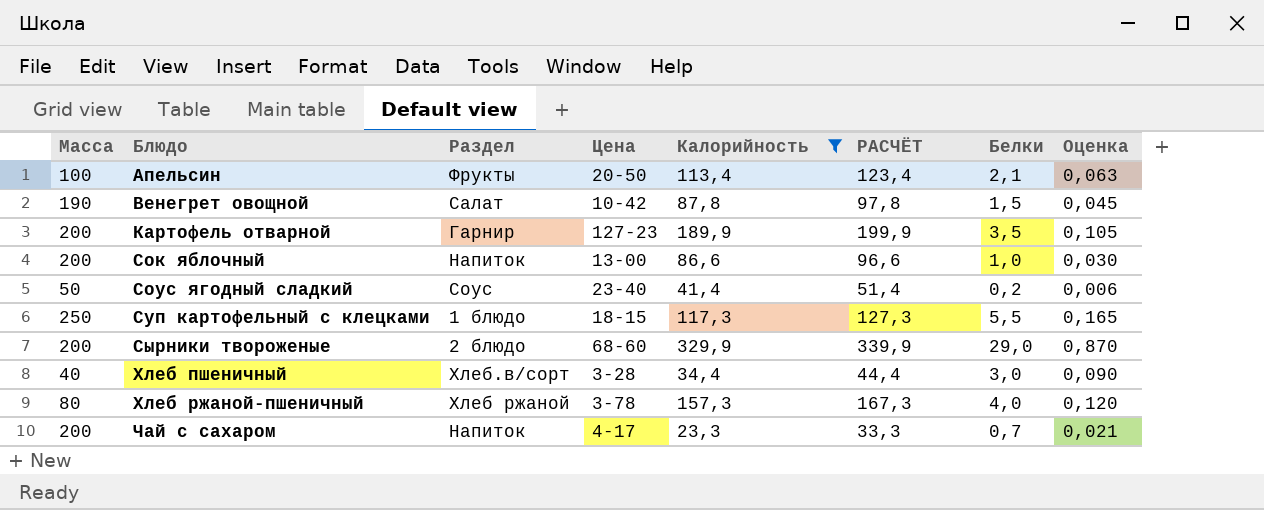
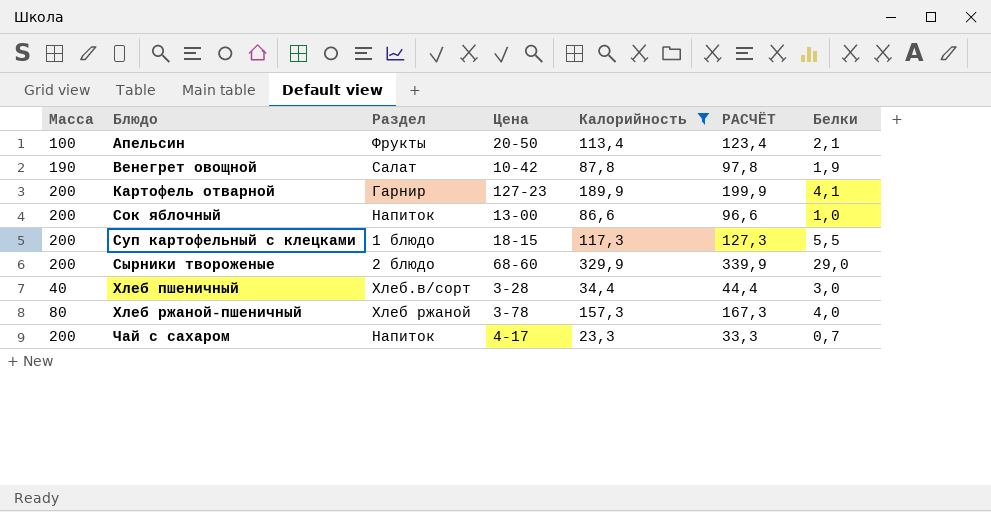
column Оценка | formula: [Белки] * 0,03 -> none
row Соус ягодный сладкий: 50 | Соус | 23-40 | 41,4 | 51,4 | 0,2 | 0,006 -> none
Венегрет овощной | Белки: 1,5 -> 1,9
Картофель отварной | Белки: 3,5 -> 4,1
Суп картофельный с клецками | Масса: 250 -> 200

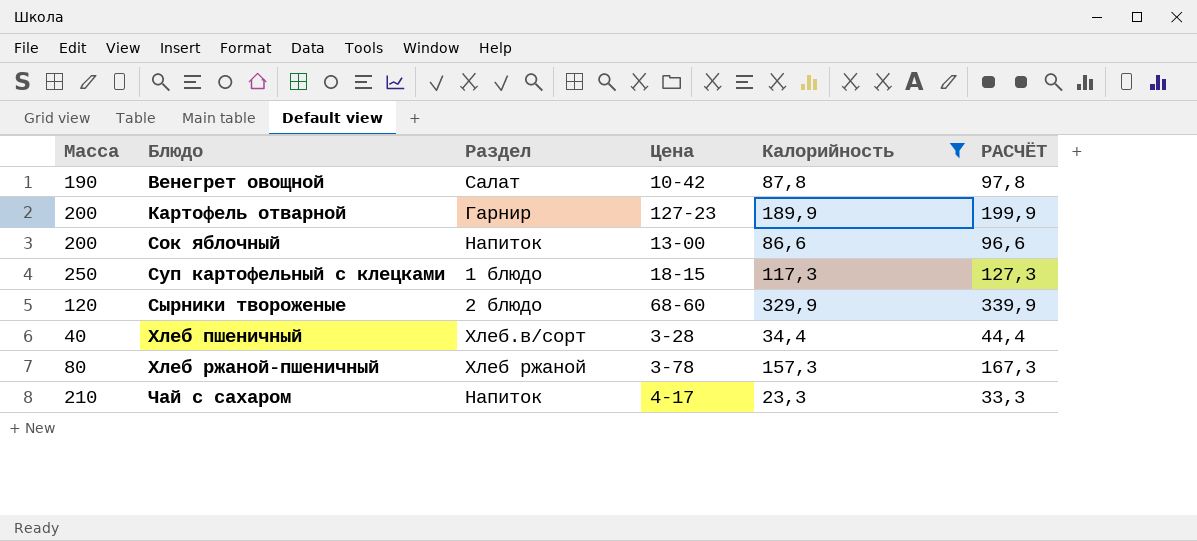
column Белки | position: 7 -> none
row Апельсин: 100 | Фрукты | 20-50 | 113,4 | 123,4 | 2,1 -> none
Суп картофельный с клецками | Масса: 200 -> 250
Сырники твороженые | Масса: 200 -> 120
Чай с сахаром | Масса: 200 -> 210

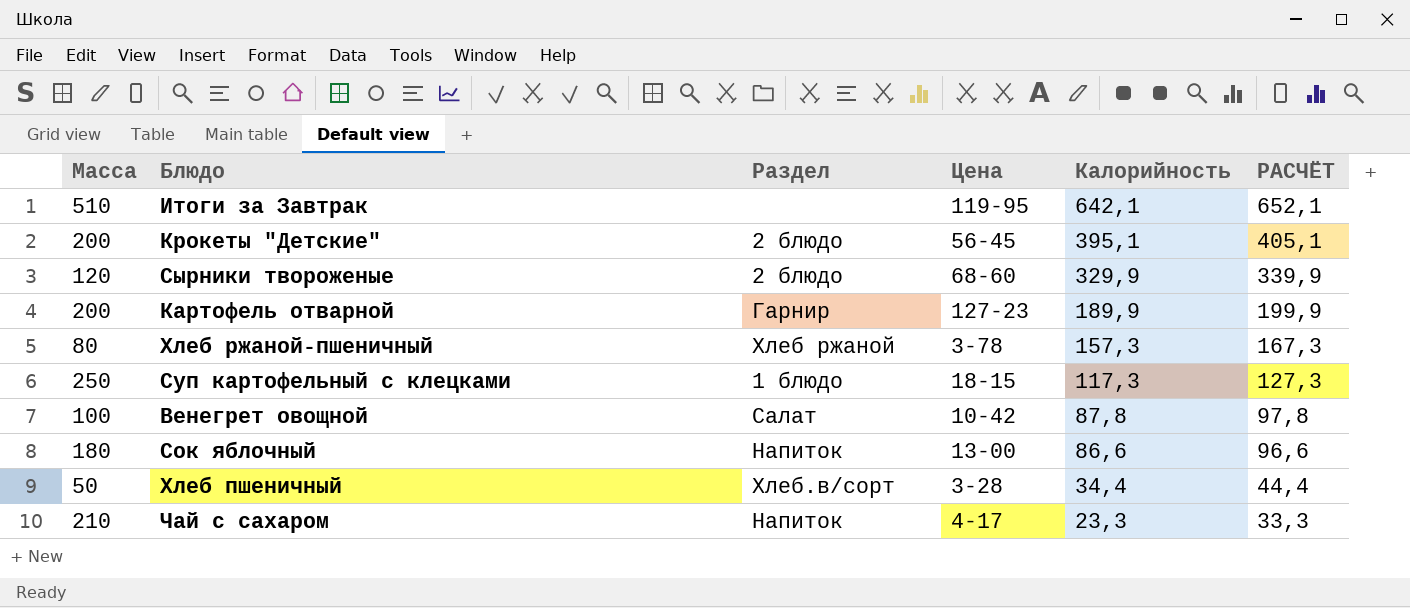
filter: Калорийность <= 329,9 -> none
row order: Блюдо ascending -> Калорийность descending
Венегрет овощной | Масса: 190 -> 100
Сок яблочный | Масса: 200 -> 180
Хлеб пшеничный | Масса: 40 -> 50

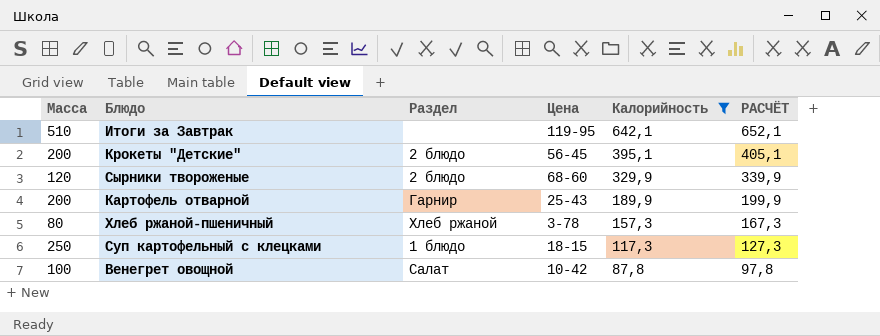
filter: none -> Калорийность >= 87,8
Картофель отварной | Цена: 127-23 -> 25-43

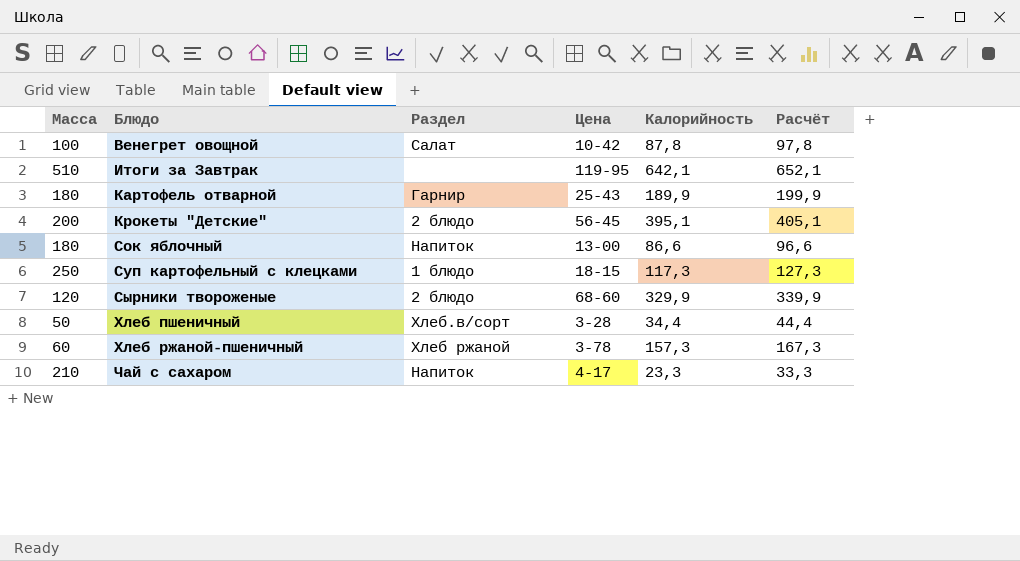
filter: Калорийность >= 87,8 -> none
row order: Калорийность descending -> Блюдо ascending
column name: РАСЧЁТ -> Расчёт
Картофель отварной | Масса: 200 -> 180
Хлеб ржаной-пшеничный | Масса: 80 -> 60

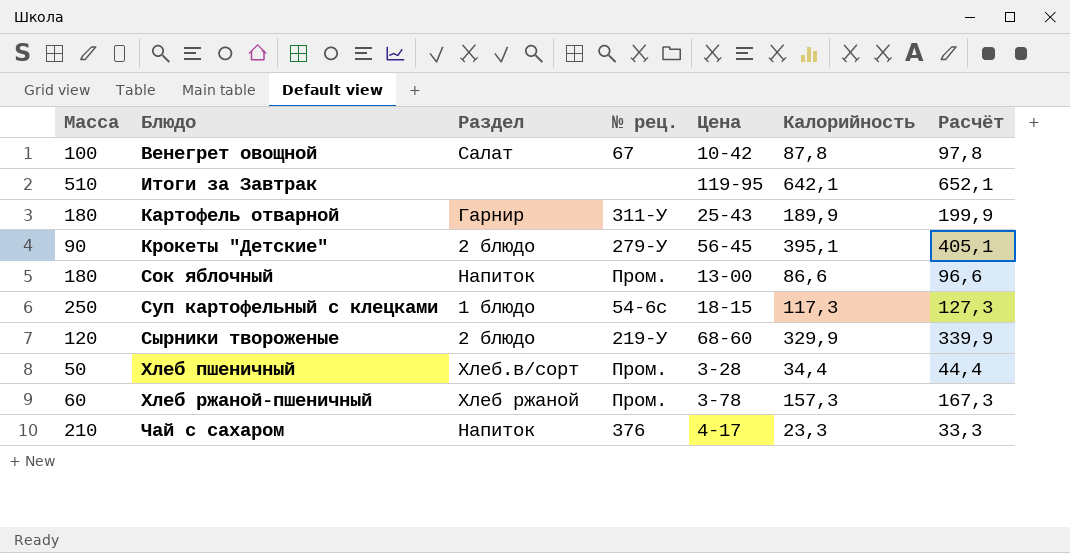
column № рец. | position: none -> 4
Крокеты "Детские" | Масса: 200 -> 90

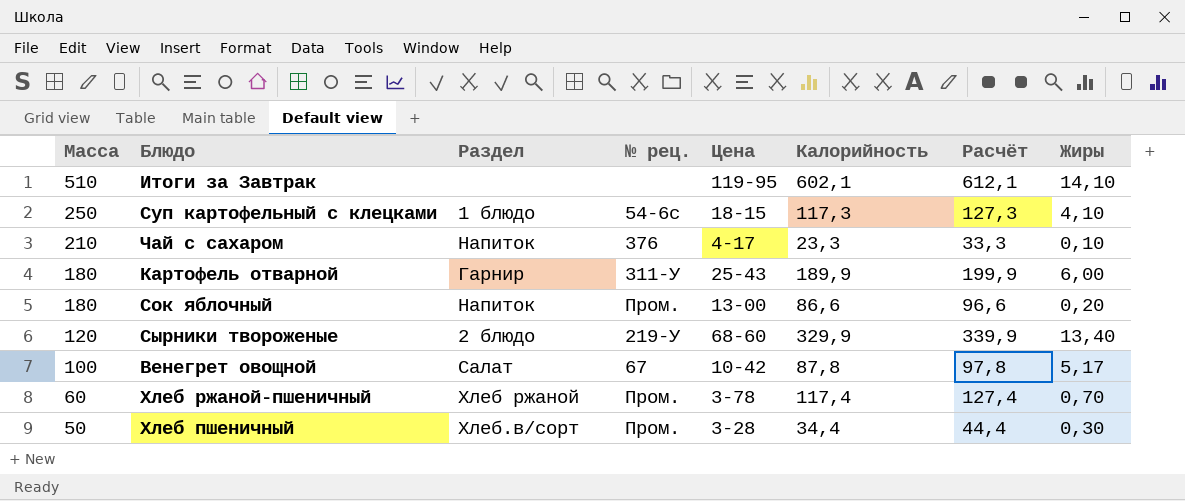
row order: Блюдо ascending -> Масса descending
column Жиры | position: none -> 8
row Крокеты "Детские": 90 | 2 блюдо | 279-У | 56-45 | 395,1 | 405,1 -> none
Итоги за Завтрак | Калорийность: 642,1 -> 602,1
Итоги за Завтрак | Расчёт: 652,1 -> 612,1
Хлеб ржаной-пшеничный | Калорийность: 157,3 -> 117,4
Хлеб ржаной-пшеничный | Расчёт: 167,3 -> 127,4

